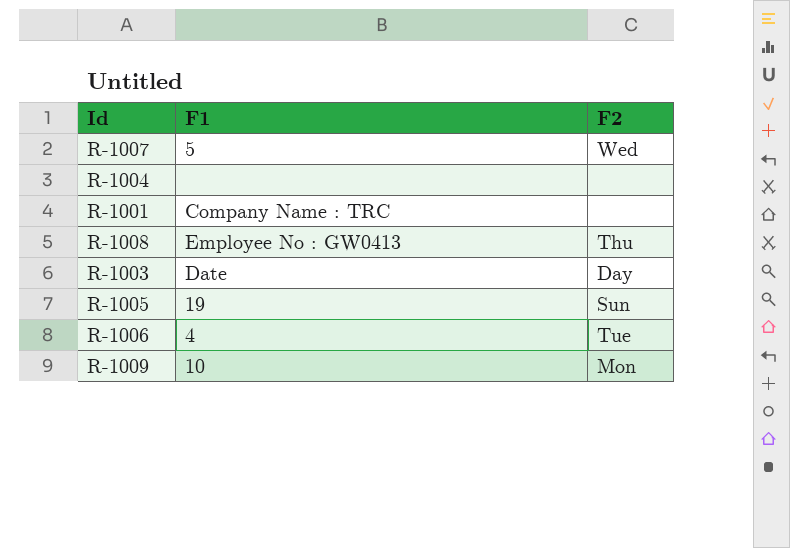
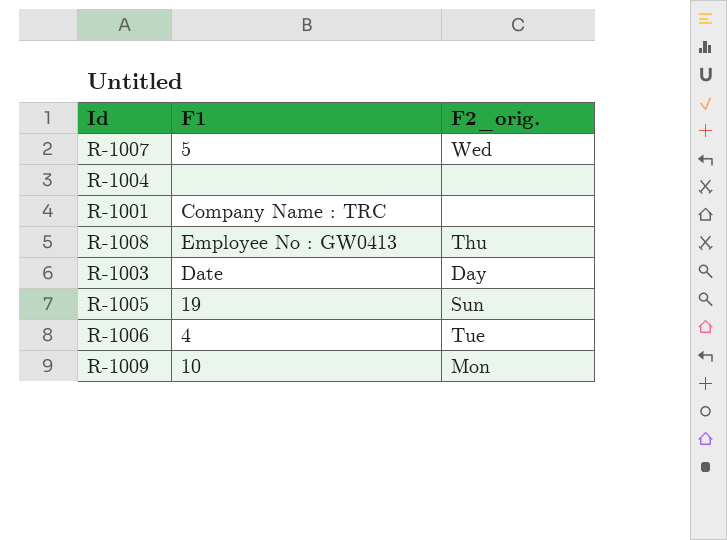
column name: F2 -> F2_orig.

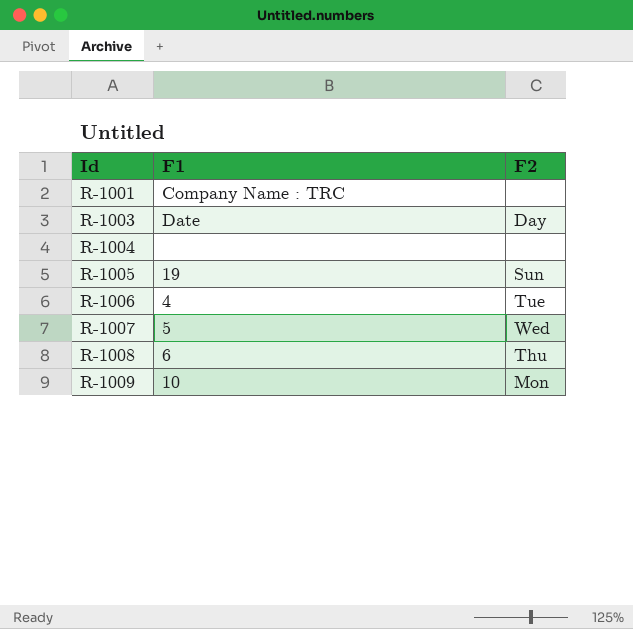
row order: none -> Id ascending
column name: F2_orig. -> F2
R-1008 | F1: Employee No : GW0413 -> 6

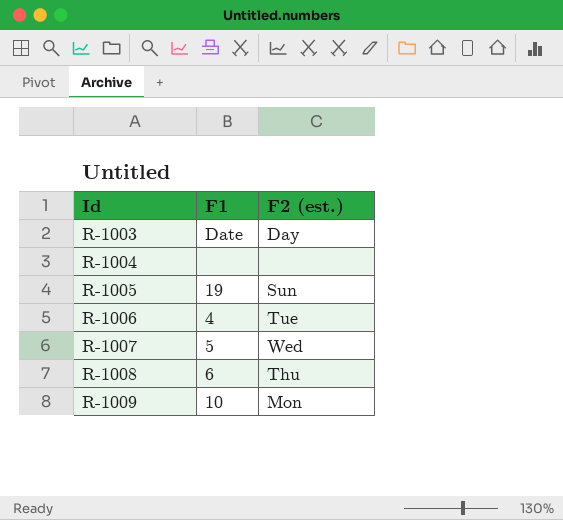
column name: F2 -> F2 (est.)
row R-1001: Company Name : TRC | none -> none

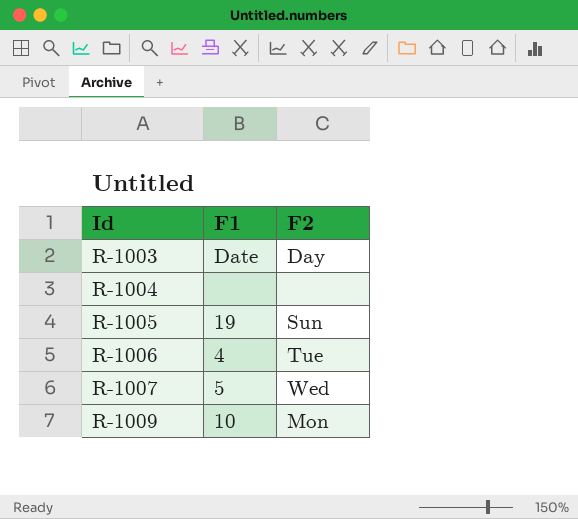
column name: F2 (est.) -> F2
row R-1008: 6 | Thu -> none

